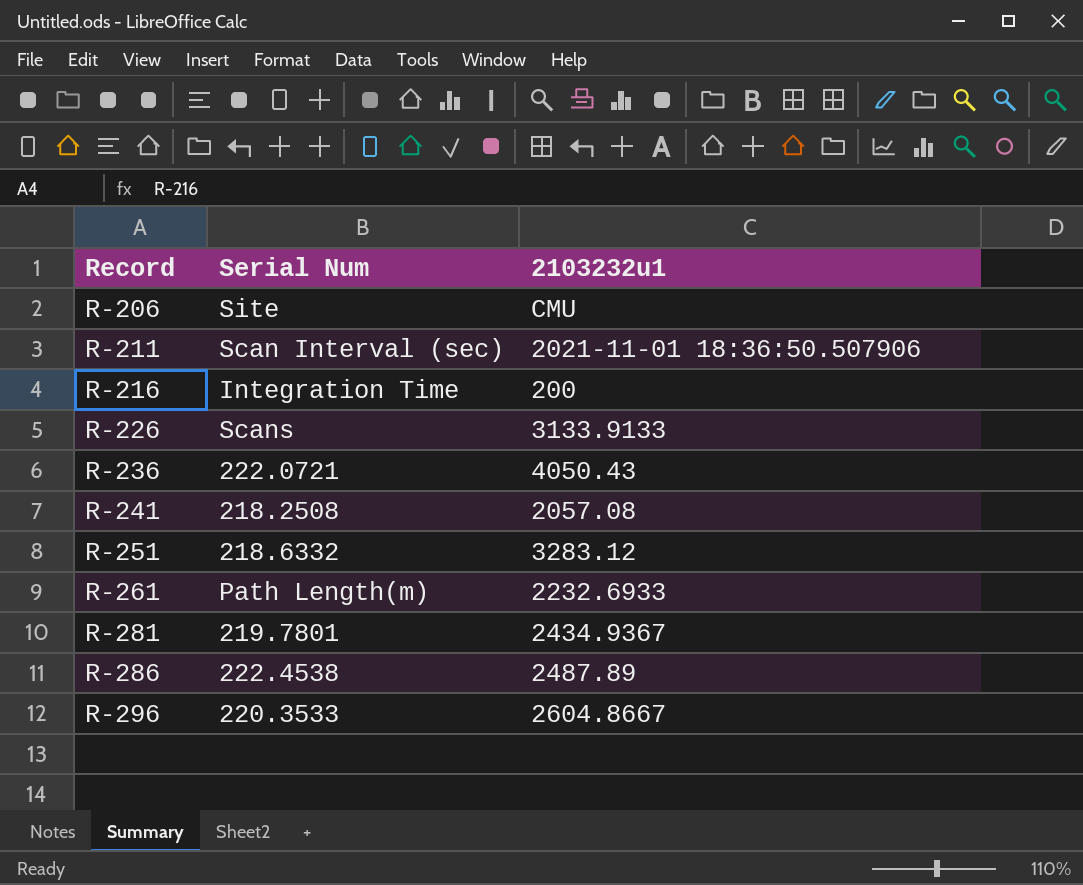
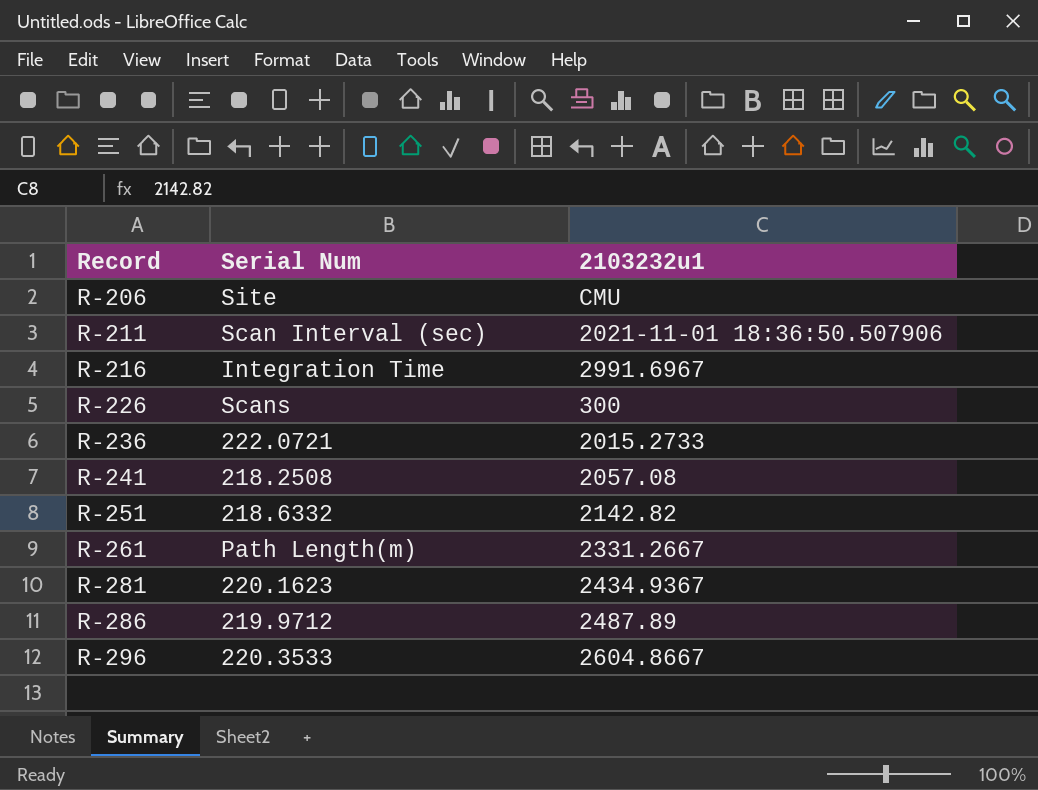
R-216 | 2103232u1: 200 -> 2991.6967
R-226 | 2103232u1: 3133.9133 -> 300
R-236 | 2103232u1: 4050.43 -> 2015.2733
R-251 | 2103232u1: 3283.12 -> 2142.82
R-261 | 2103232u1: 2232.6933 -> 2331.2667
R-281 | Serial Num: 219.7801 -> 220.1623
R-286 | Serial Num: 222.4538 -> 219.9712

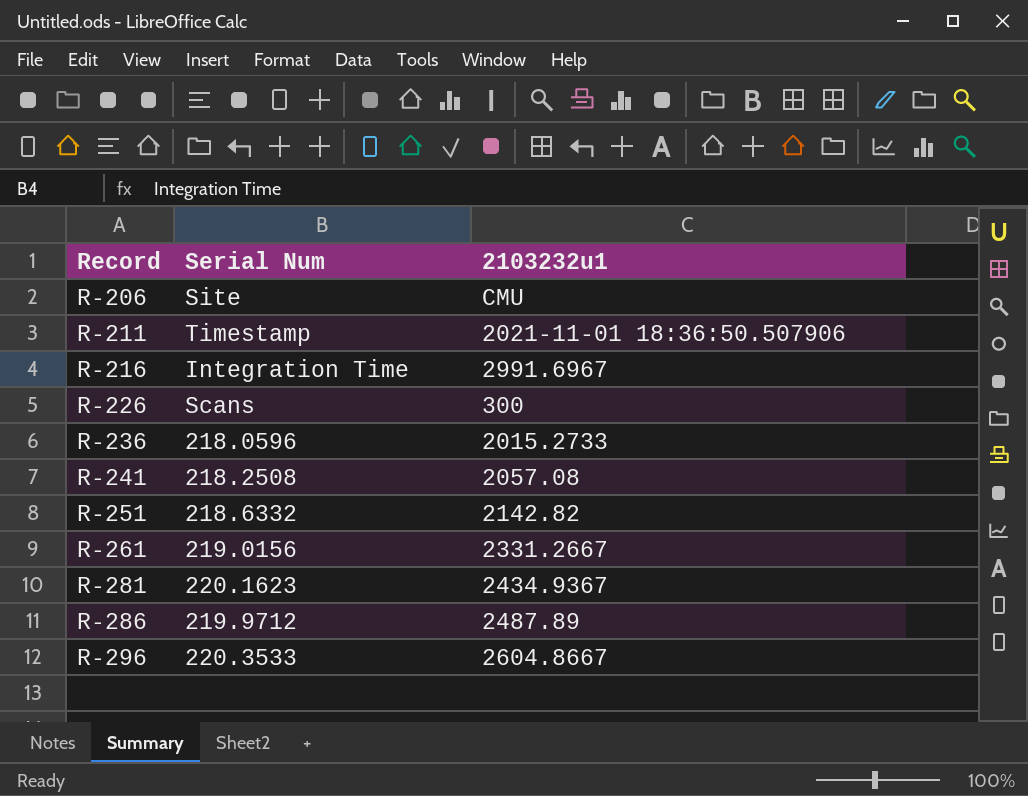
R-211 | Serial Num: Scan Interval (sec) -> Timestamp
R-236 | Serial Num: 222.0721 -> 218.0596
R-261 | Serial Num: Path Length(m) -> 219.0156

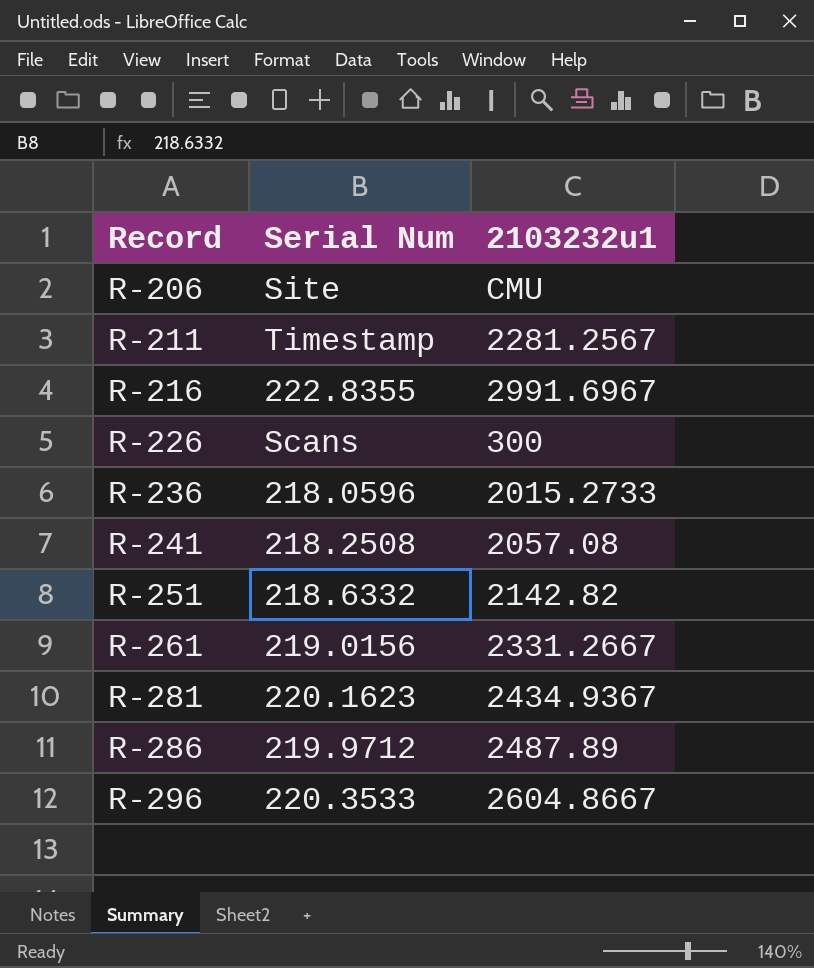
R-211 | 2103232u1: 2021-11-01 18:36:50.507906 -> 2281.2567
R-216 | Serial Num: Integration Time -> 222.8355

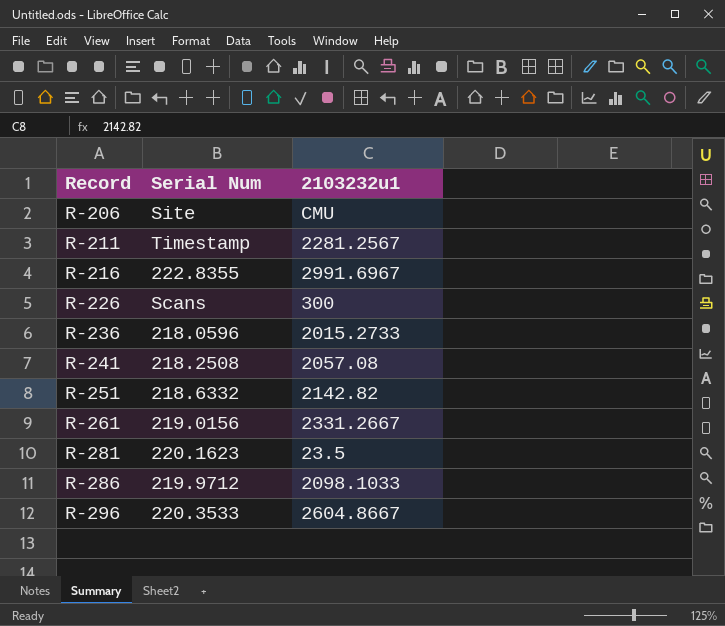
R-281 | 2103232u1: 2434.9367 -> 23.5
R-286 | 2103232u1: 2487.89 -> 2098.1033

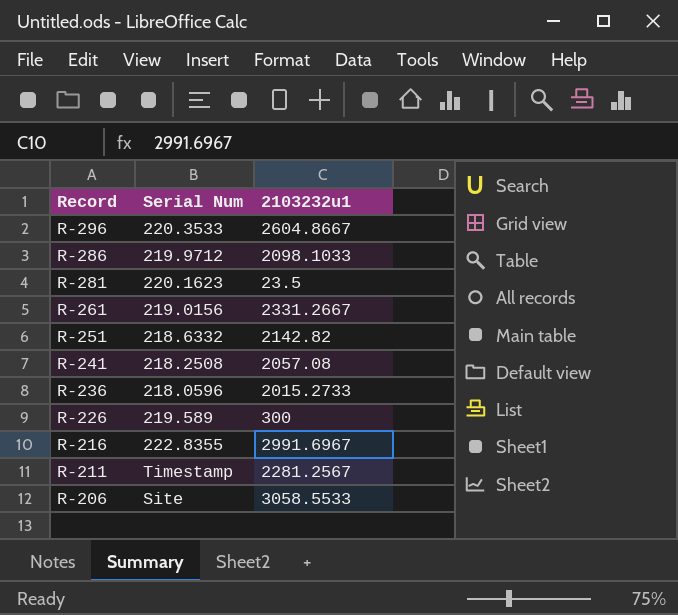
row order: Record ascending -> Record descending
R-226 | Serial Num: Scans -> 219.589
R-206 | 2103232u1: CMU -> 3058.5533

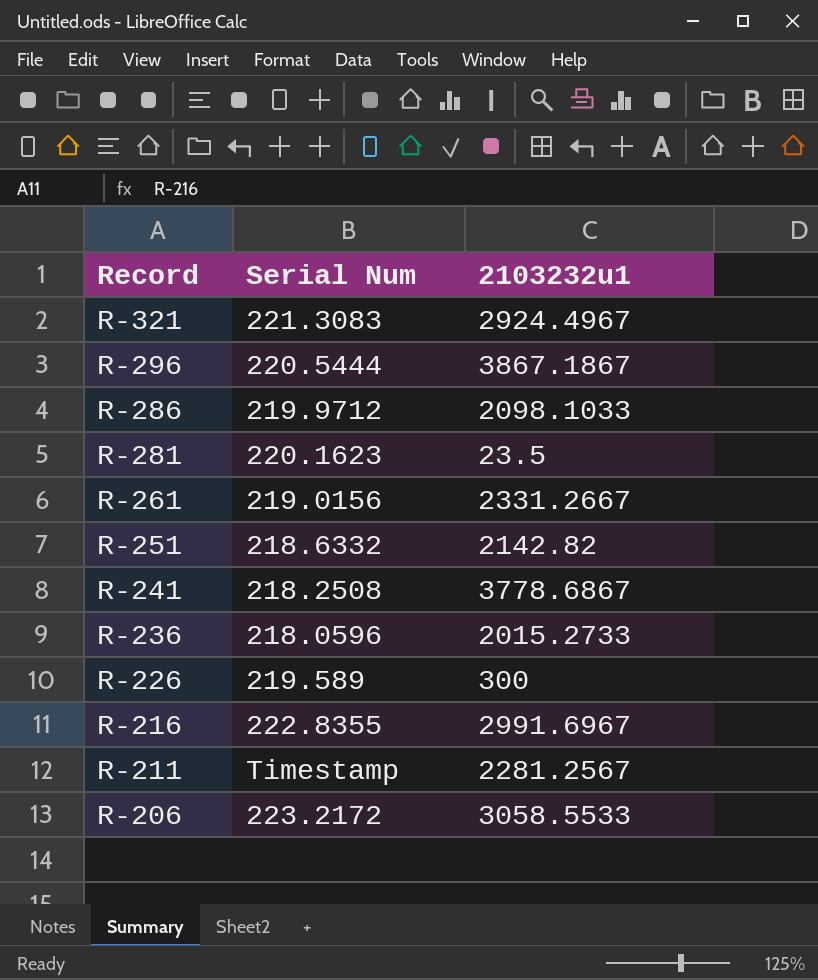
row R-321: none -> 221.3083 | 2924.4967
R-296 | Serial Num: 220.3533 -> 220.5444
R-296 | 2103232u1: 2604.8667 -> 3867.1867
R-241 | 2103232u1: 2057.08 -> 3778.6867
R-206 | Serial Num: Site -> 223.2172

